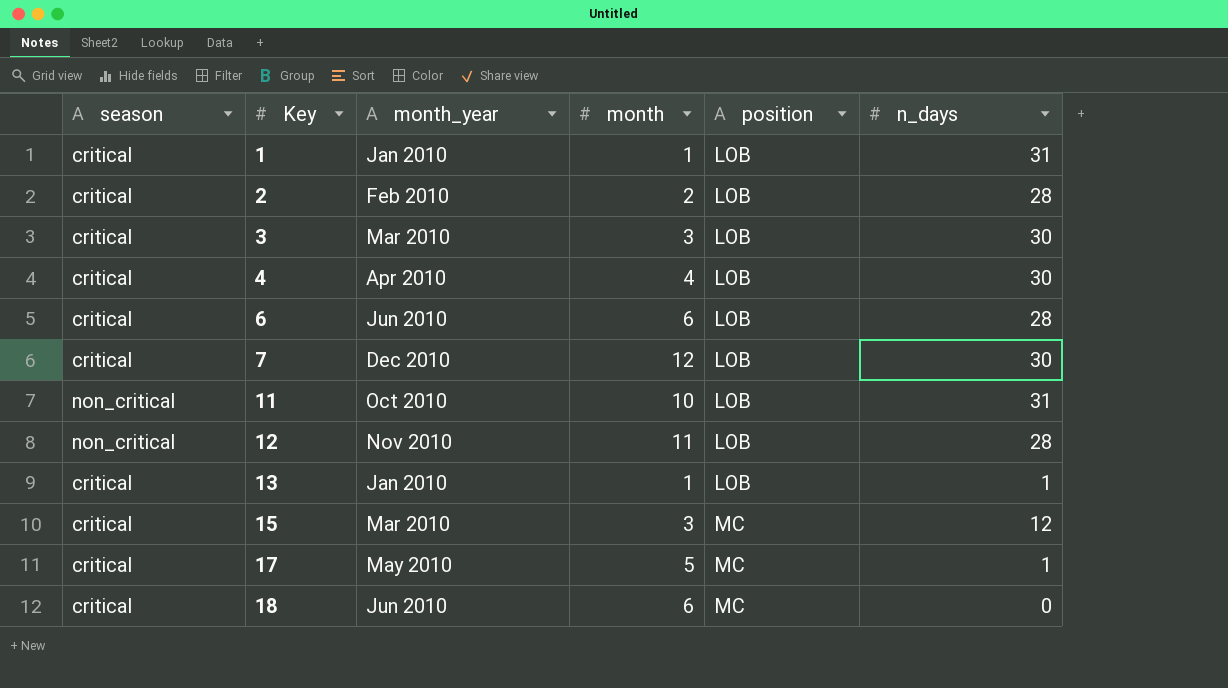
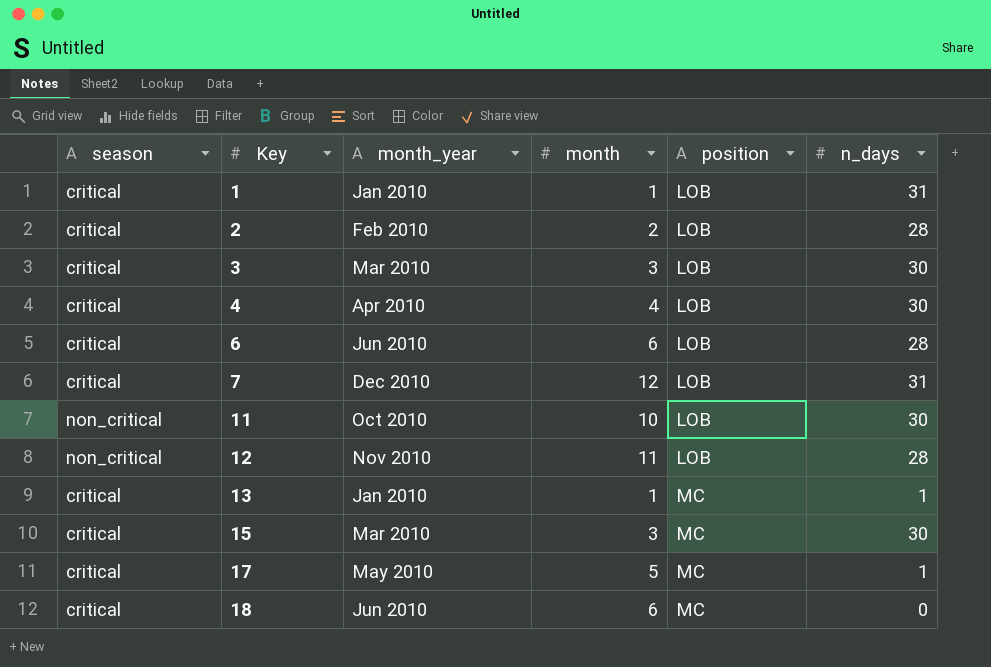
7 | n_days: 30 -> 31
11 | n_days: 31 -> 30
13 | position: LOB -> MC
15 | n_days: 12 -> 30

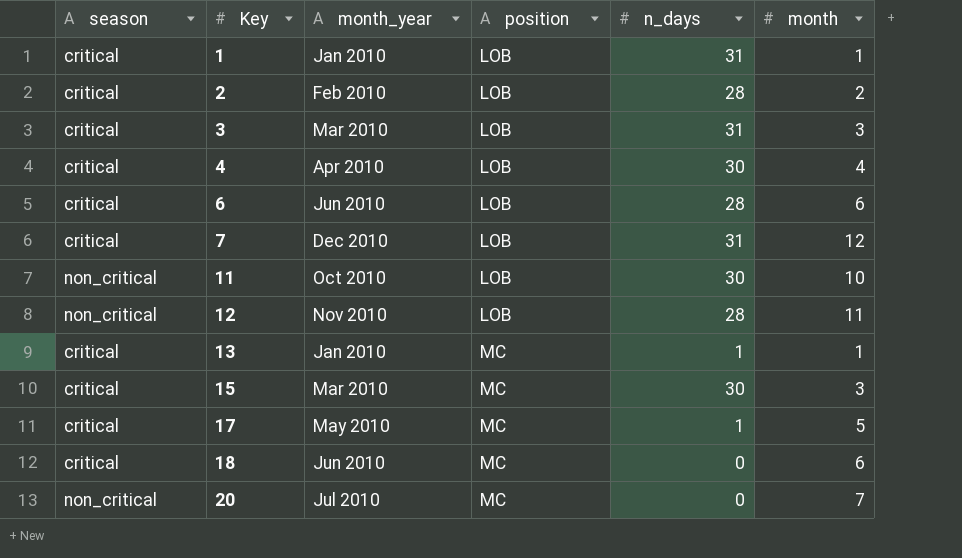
column month | position: 4 -> 6
3 | n_days: 30 -> 31
row 20: none -> non_critical | Jul 2010 | MC | 0 | 7

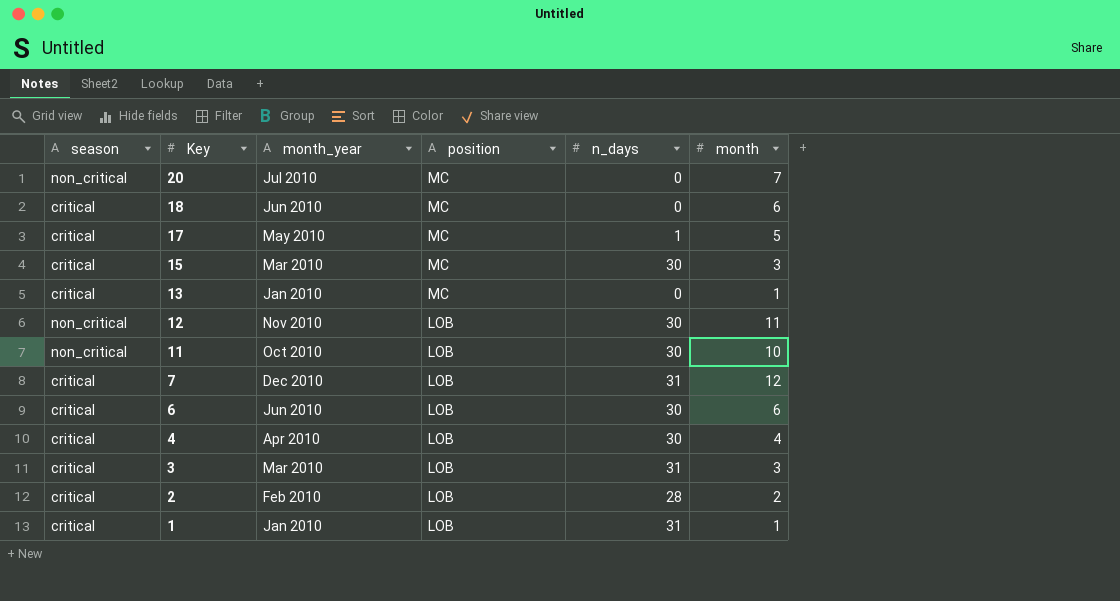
row order: Key ascending -> Key descending
13 | n_days: 1 -> 0
12 | n_days: 28 -> 30
6 | n_days: 28 -> 30

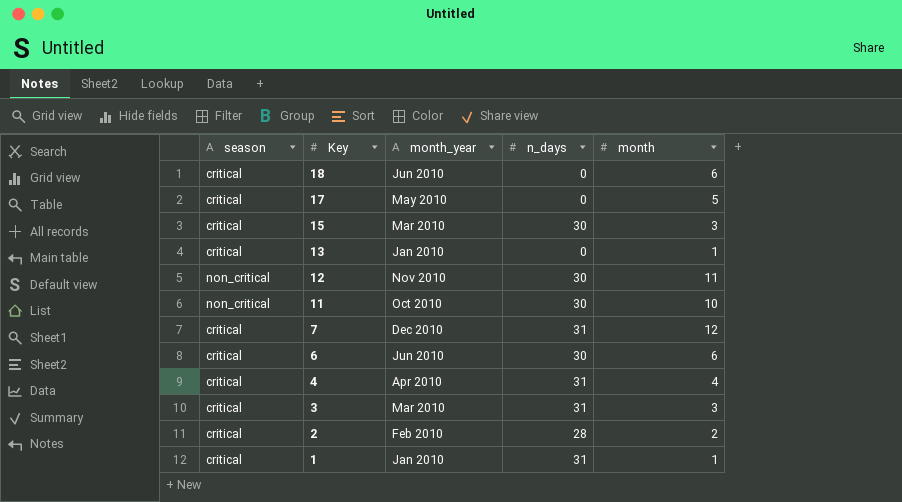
column position | position: 4 -> none
row 20: non_critical | Jul 2010 | MC | 0 | 7 -> none
17 | n_days: 1 -> 0
4 | n_days: 30 -> 31

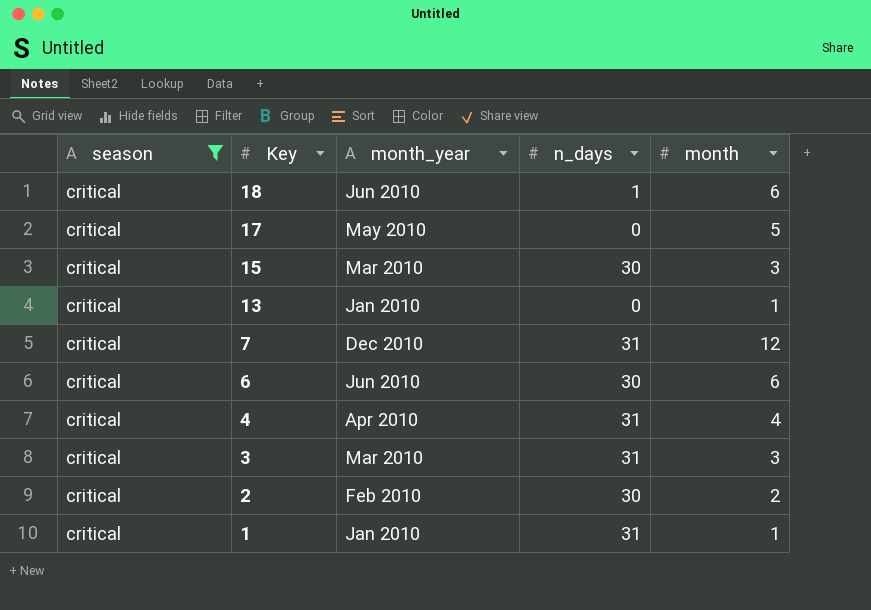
filter: none -> season = critical
18 | n_days: 0 -> 1
2 | n_days: 28 -> 30

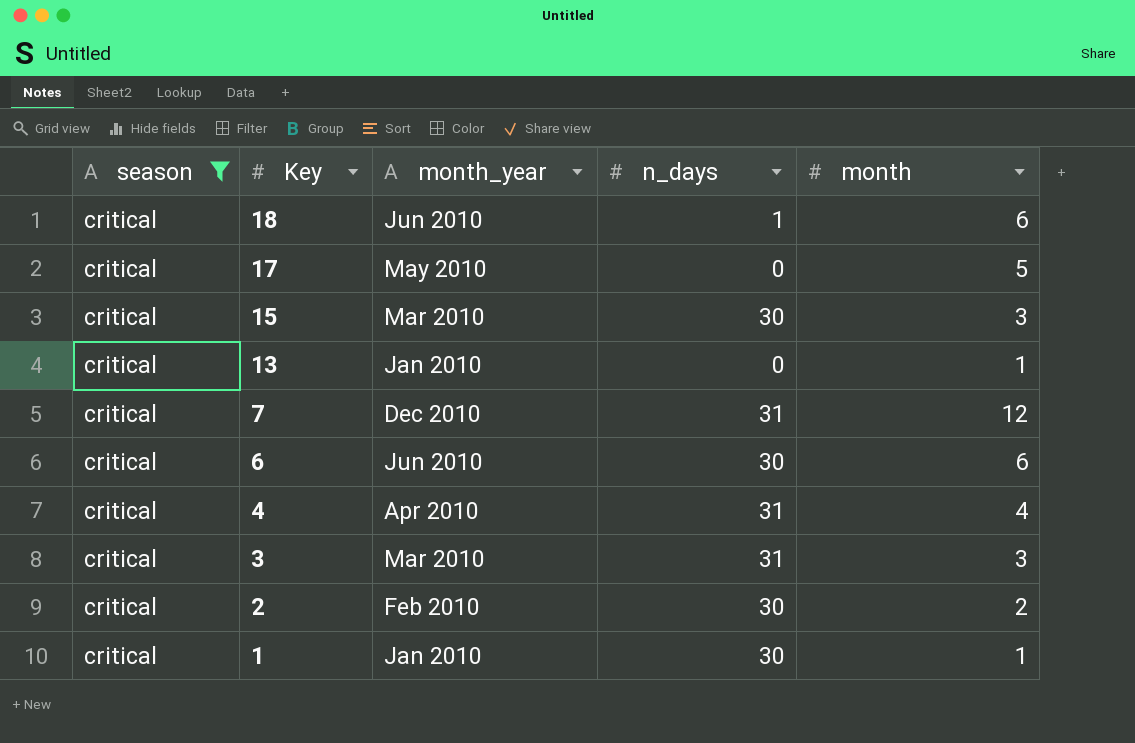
1 | n_days: 31 -> 30

